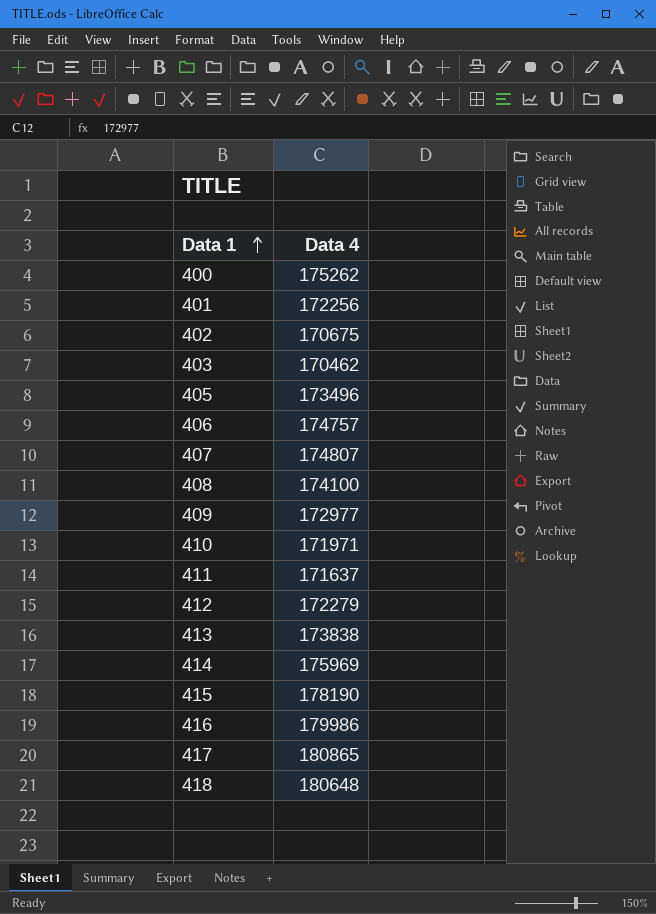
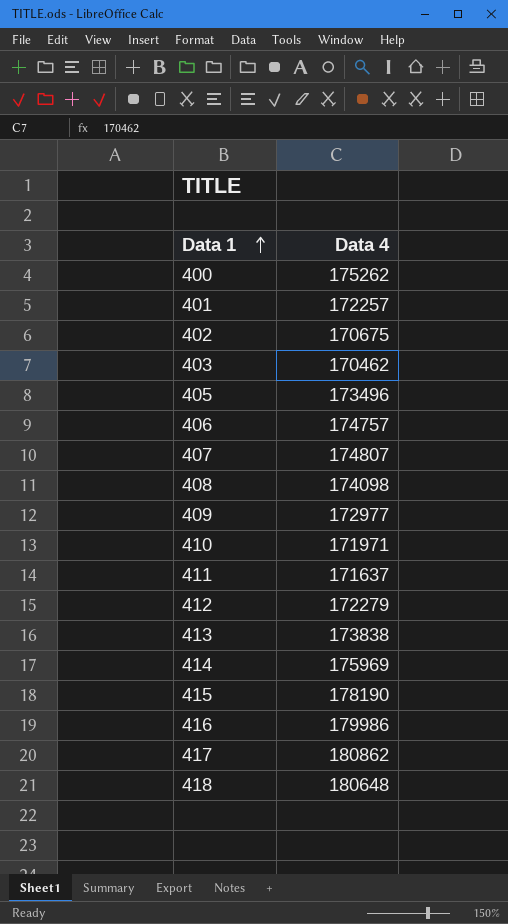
401 | Data 4: 172256 -> 172257
408 | Data 4: 174100 -> 174098
417 | Data 4: 180865 -> 180862

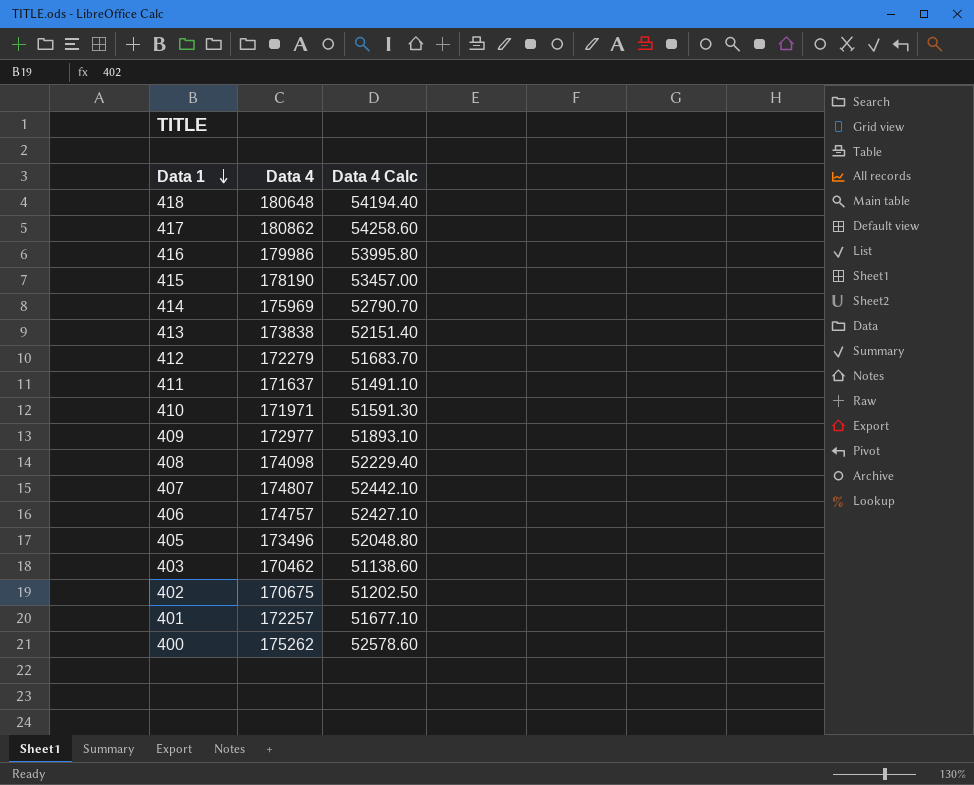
row order: Data 1 ascending -> Data 1 descending
column Data 4 Calc | formula: none -> [Data 4] * 0.3

